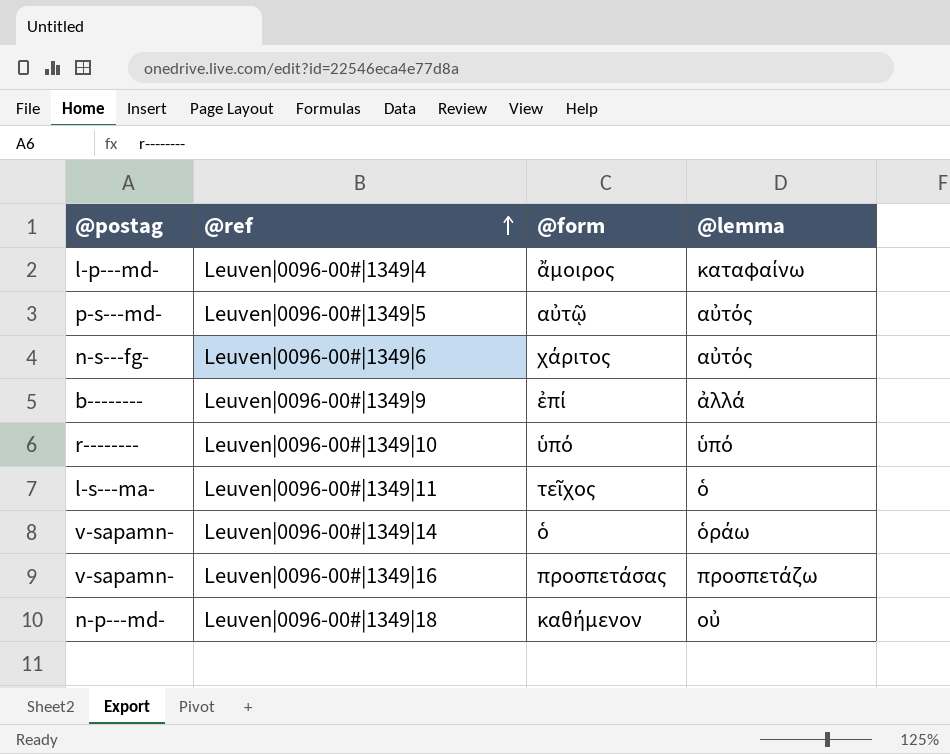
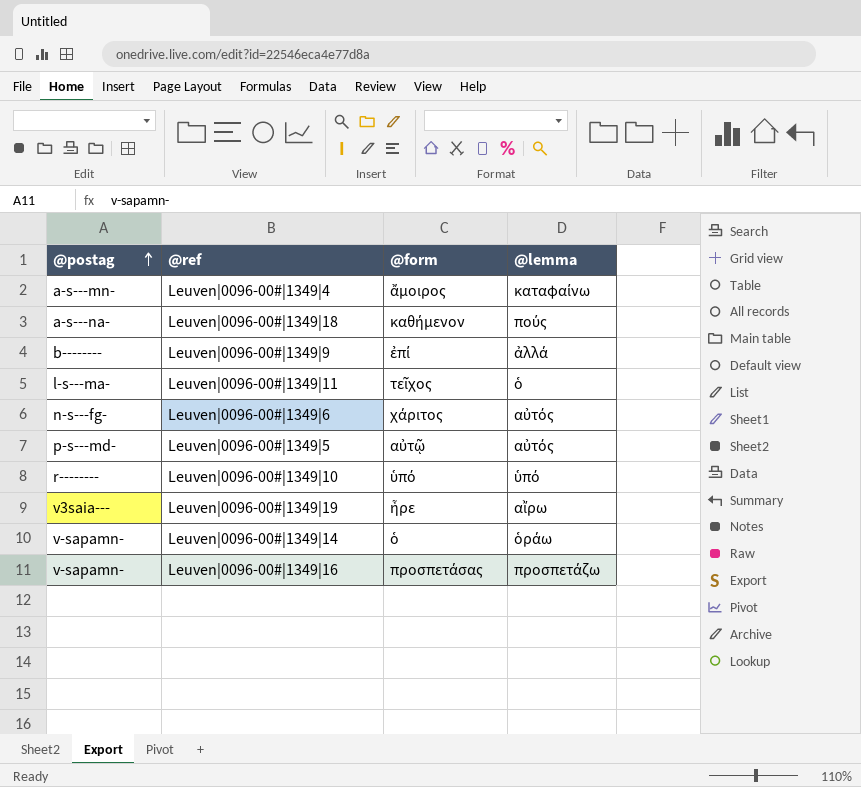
row order: @ref ascending -> @postag ascending
Leuven|0096-00#|1349|4 | @postag: l-p---md- -> a-s---mn-
Leuven|0096-00#|1349|18 | @postag: n-p---md- -> a-s---na-
Leuven|0096-00#|1349|18 | @lemma: οὐ -> πούς
row Leuven|0096-00#|1349|19: none -> v3saia--- | ἦρε | αἴρω

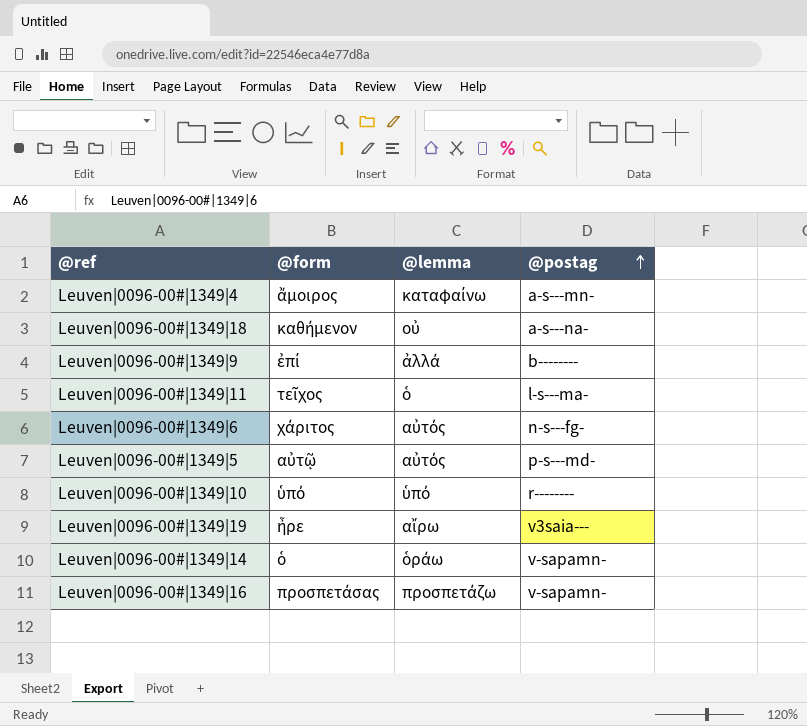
column @postag | position: 1 -> 4
Leuven|0096-00#|1349|18 | @lemma: πούς -> οὐ

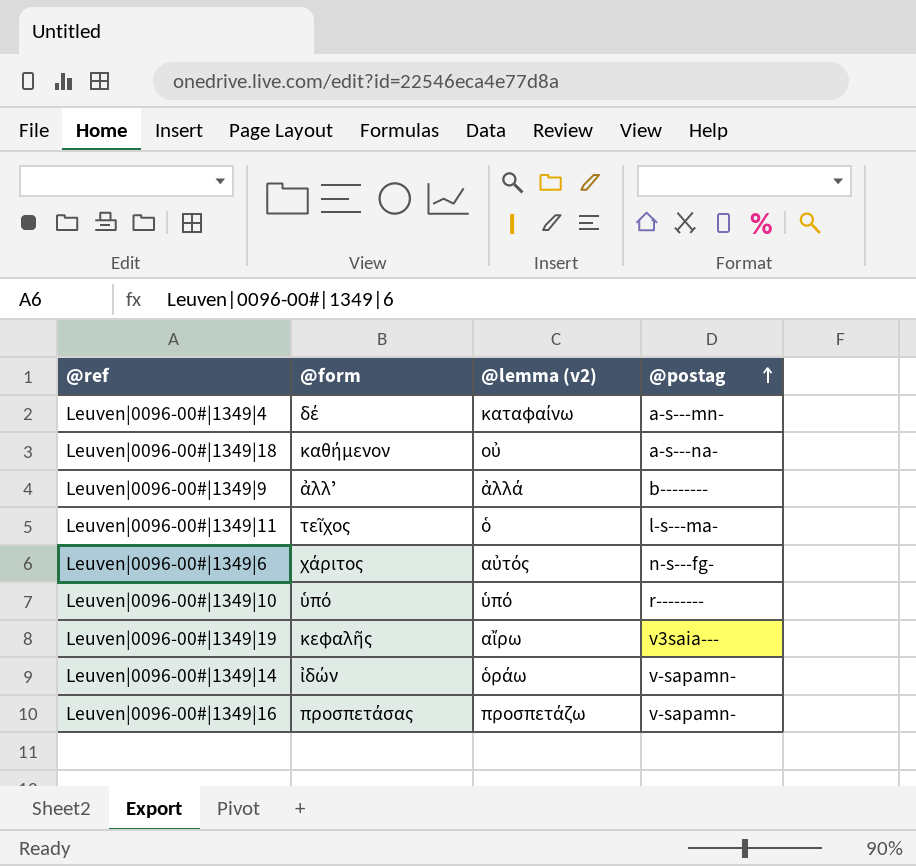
column name: @lemma -> @lemma (v2)
row Leuven|0096-00#|1349|5: αὐτῷ | αὐτός | p-s---md- -> none
Leuven|0096-00#|1349|4 | @form: ἄμοιρος -> δέ
Leuven|0096-00#|1349|9 | @form: ἐπί -> ἀλλʼ
Leuven|0096-00#|1349|19 | @form: ἦρε -> κεφαλῆς
Leuven|0096-00#|1349|14 | @form: ὁ -> ἰδών

